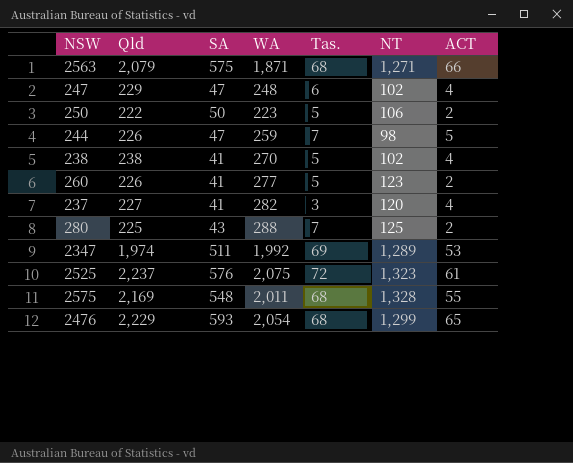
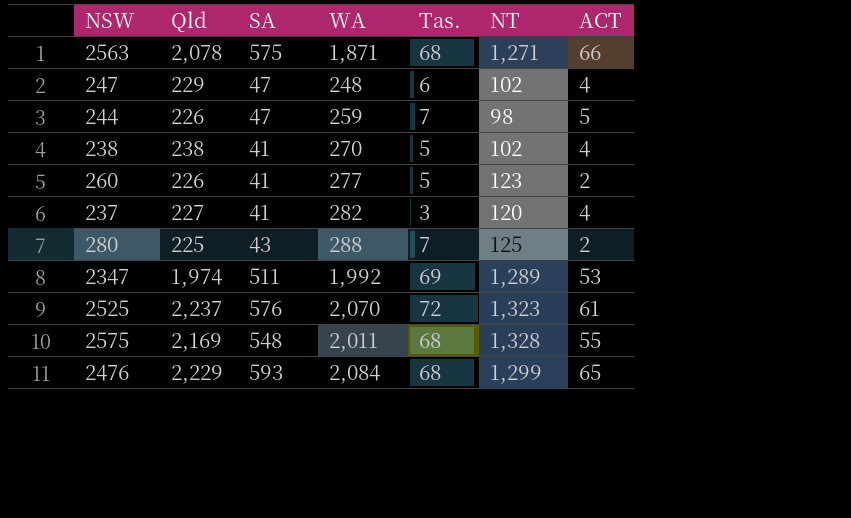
row 250: 222 | 50 | 223 | 5 | 106 | 2 -> none
2563 | Qld: 2,079 -> 2,078
2525 | WA: 2,075 -> 2,070
2476 | WA: 2,054 -> 2,084

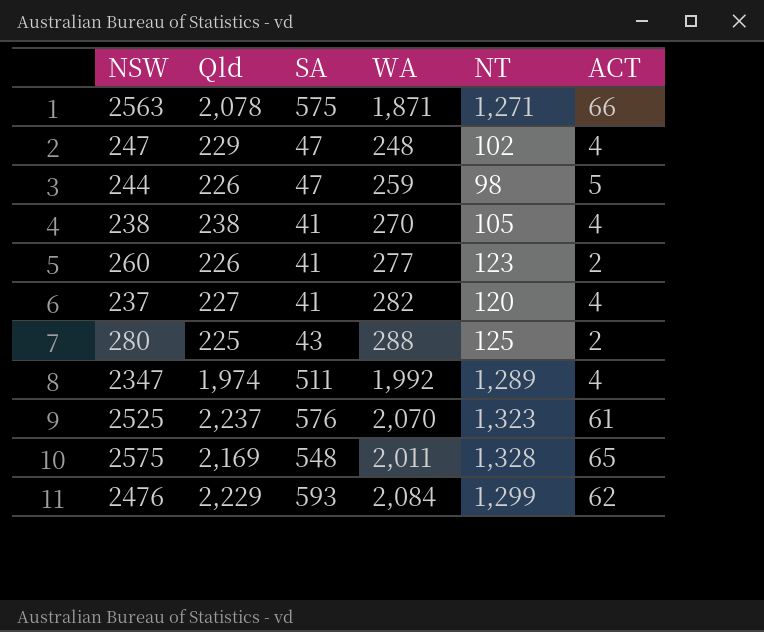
column Tas. | position: 5 -> none
238 | NT: 102 -> 105
2347 | ACT: 53 -> 4
2575 | ACT: 55 -> 65
2476 | ACT: 65 -> 62

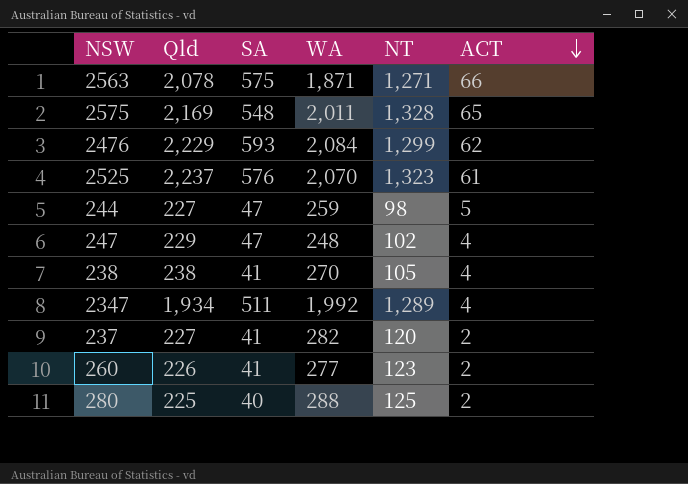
row order: none -> ACT descending
244 | Qld: 226 -> 227
2347 | Qld: 1,974 -> 1,934
237 | ACT: 4 -> 2
280 | SA: 43 -> 40

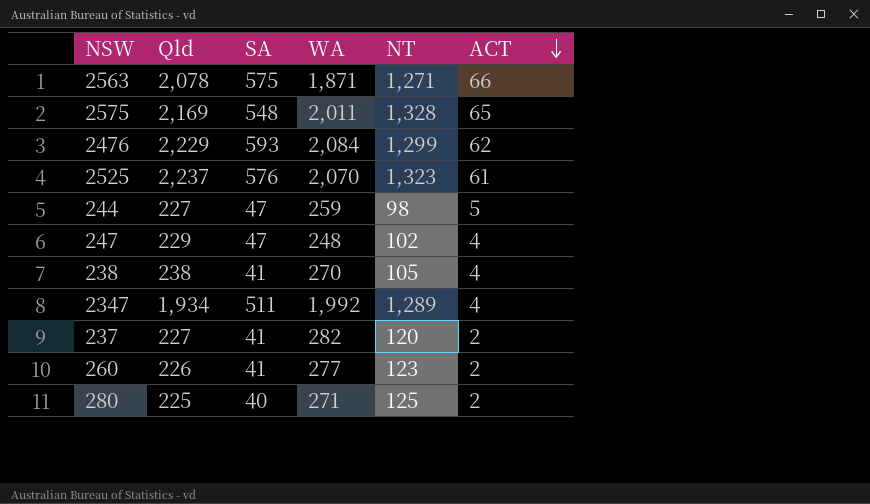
280 | WA: 288 -> 271

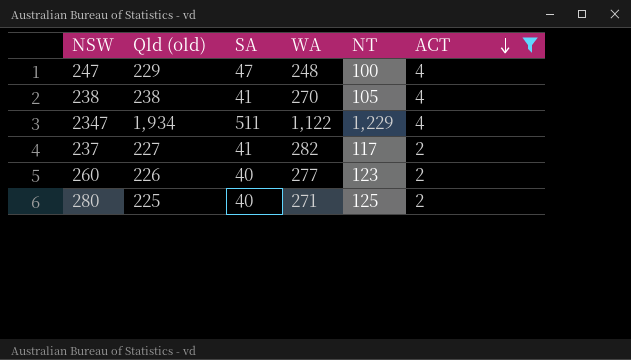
filter: none -> ACT <= 4
column name: Qld -> Qld (old)
247 | NT: 102 -> 100
2347 | WA: 1,992 -> 1,122
2347 | NT: 1,289 -> 1,229
237 | NT: 120 -> 117
260 | SA: 41 -> 40

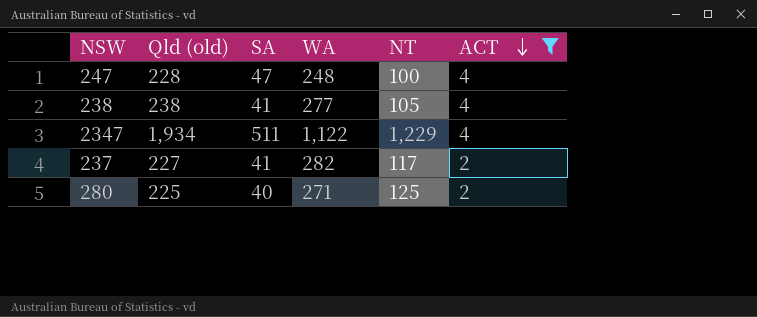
row 260: 226 | 40 | 277 | 123 | 2 -> none
247 | Qld (old): 229 -> 228
238 | WA: 270 -> 277

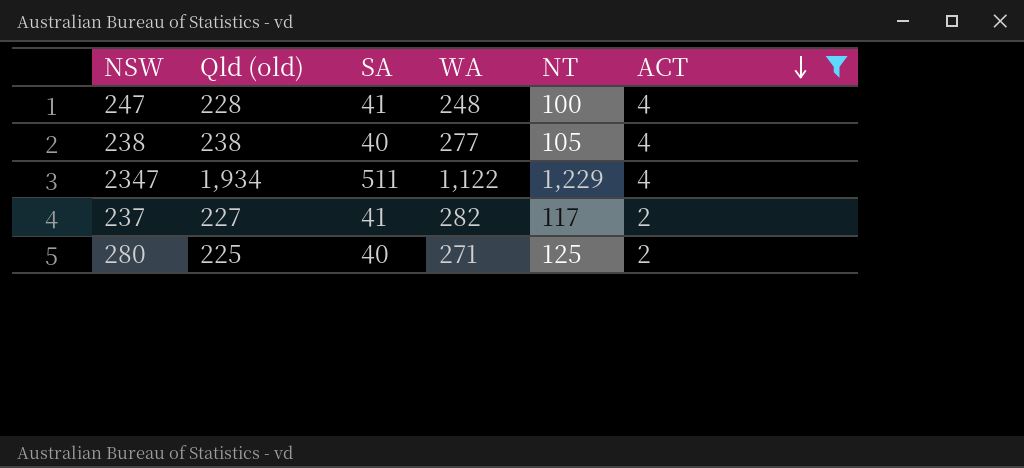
247 | SA: 47 -> 41
238 | SA: 41 -> 40

